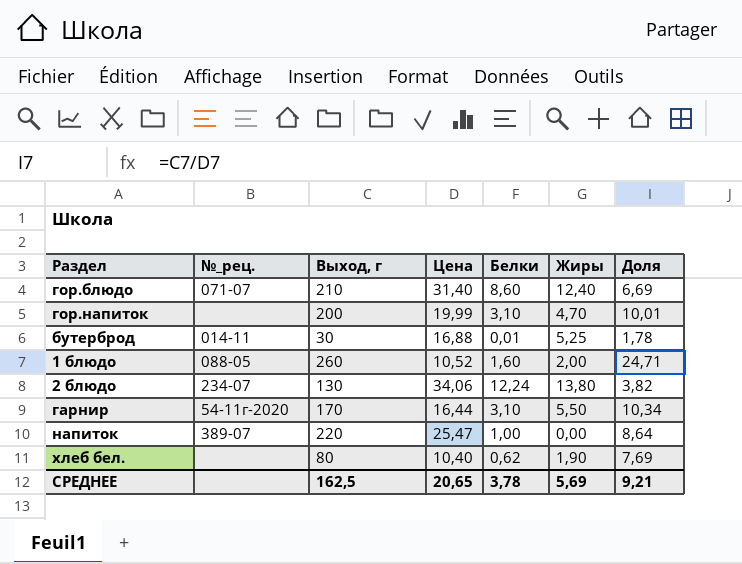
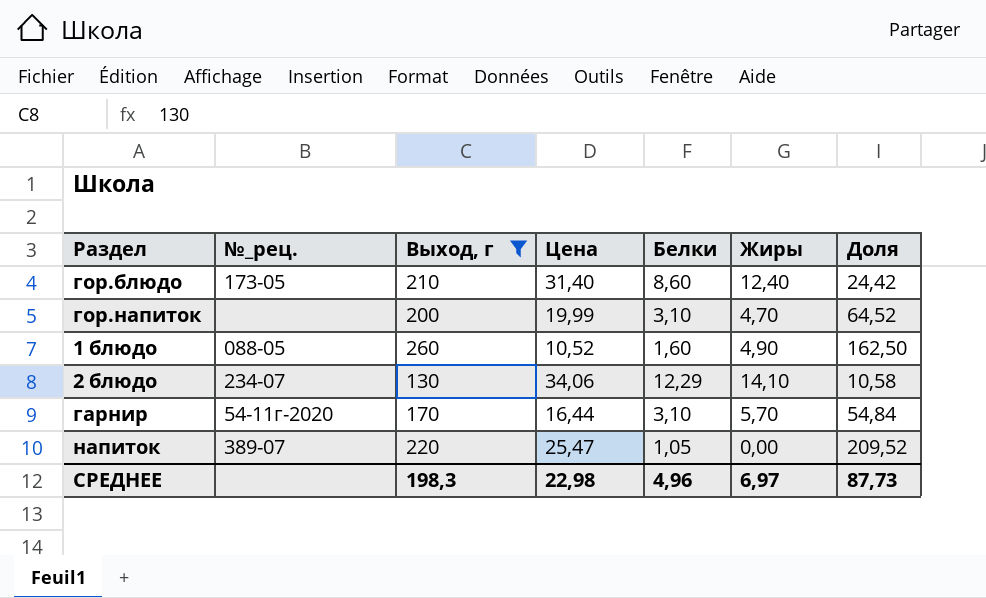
filter: none -> Выход, г >= 130
column Доля | formula: [Выход, г] / [Цена] -> [Выход, г] / [Белки]
гор.блюдо | №_рец.: 071-07 -> 173-05
1 блюдо | Жиры: 2,00 -> 4,90
2 блюдо | Белки: 12,24 -> 12,29
2 блюдо | Жиры: 13,80 -> 14,10
гарнир | Жиры: 5,50 -> 5,70
напиток | Белки: 1,00 -> 1,05
СРЕДНЕЕ | Выход, г: 162,5 -> 198,3
СРЕДНЕЕ | Цена: 20,65 -> 22,98
СРЕДНЕЕ | Белки: 3,78 -> 4,96
СРЕДНЕЕ | Жиры: 5,69 -> 6,97
СРЕДНЕЕ | Доля: 9,21 -> 87,73

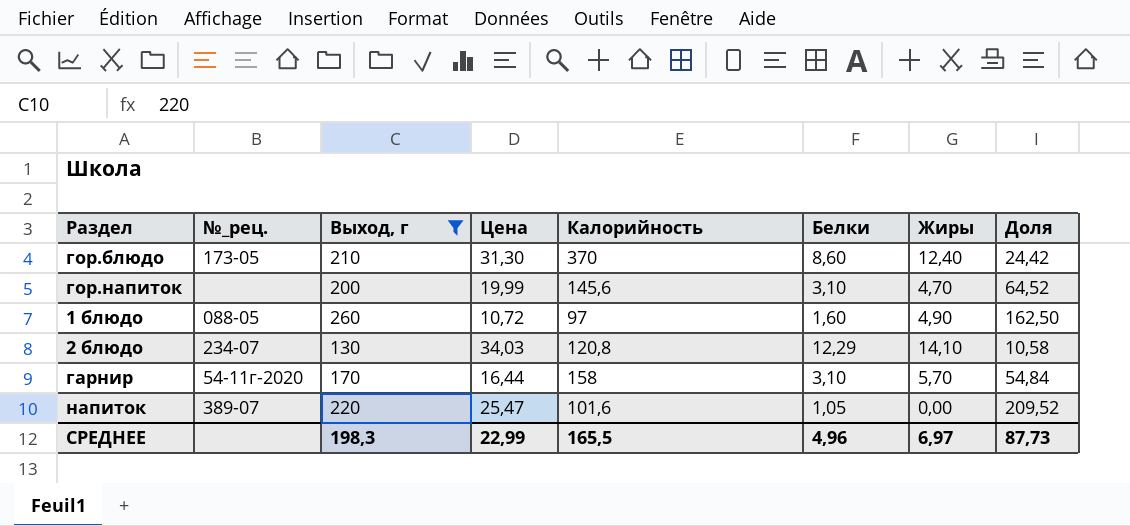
column Калорийность | position: none -> 5
гор.блюдо | Цена: 31,40 -> 31,30
1 блюдо | Цена: 10,52 -> 10,72
2 блюдо | Цена: 34,06 -> 34,03
СРЕДНЕЕ | Цена: 22,98 -> 22,99

